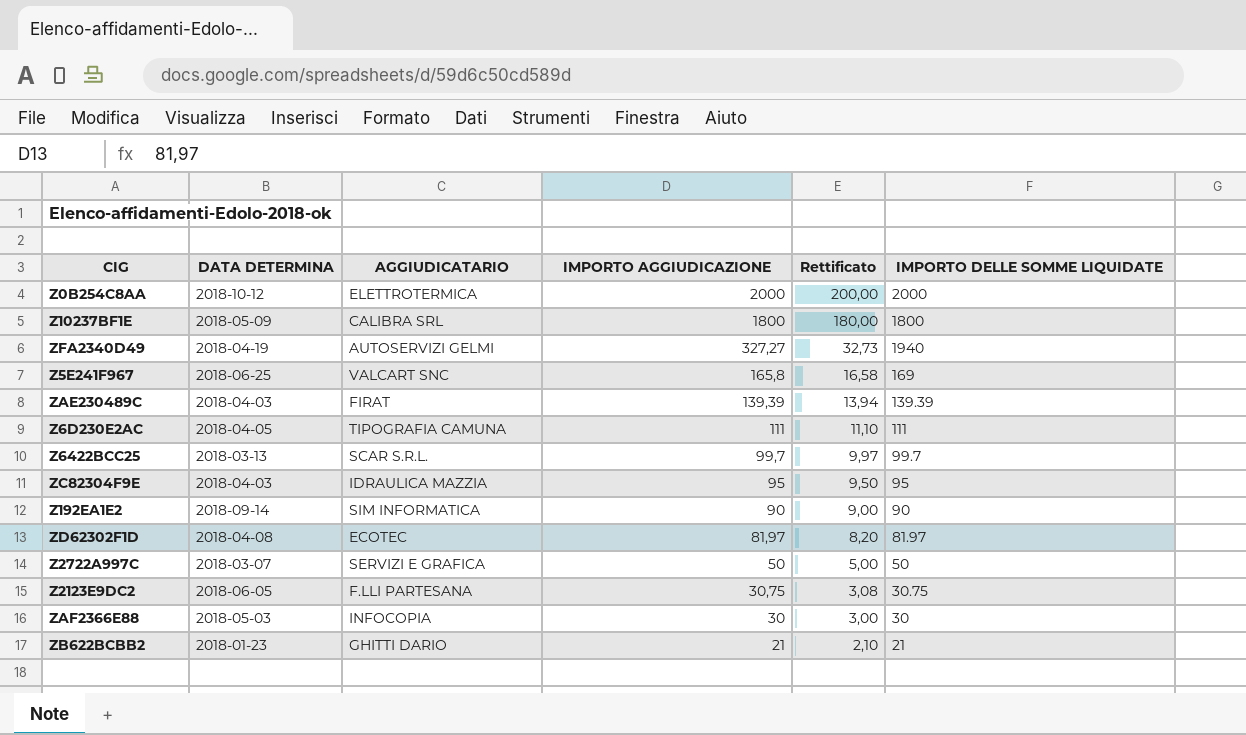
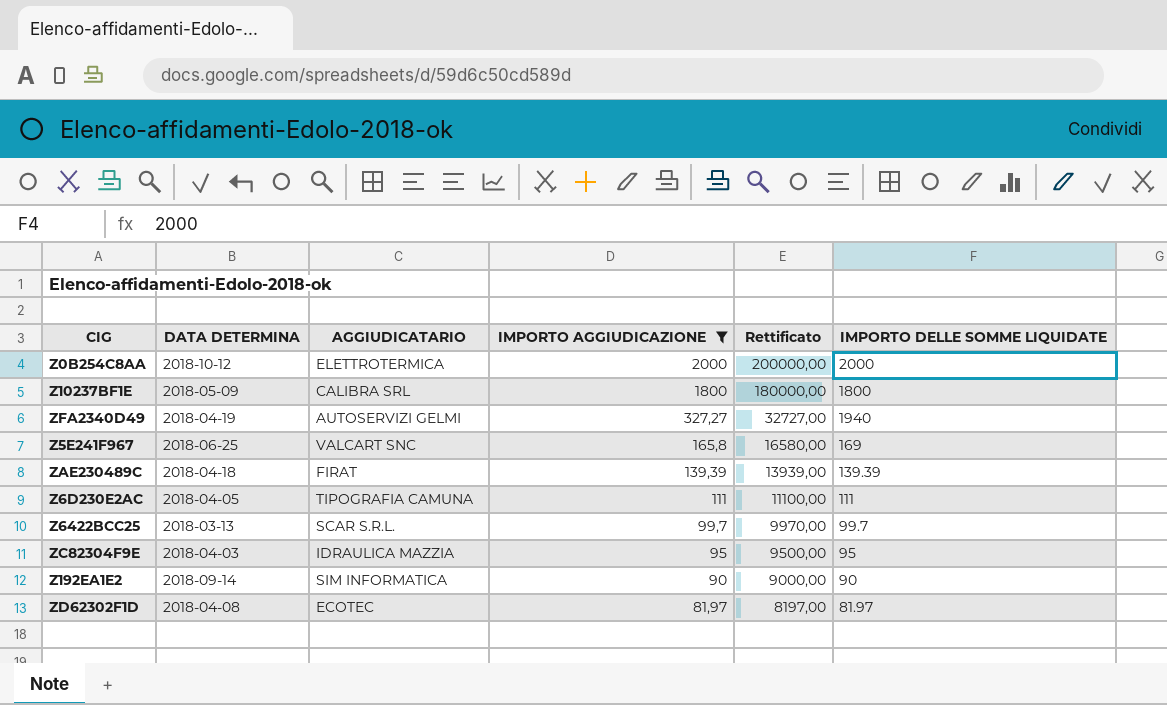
filter: none -> IMPORTO AGGIUDICAZIONE >= 81,97
column Rettificato | formula: [IMPORTO AGGIUDICAZIONE] * 0,1 -> [IMPORTO AGGIUDICAZIONE] * 100
ZAE230489C | DATA DETERMINA: 2018-04-03 -> 2018-04-18

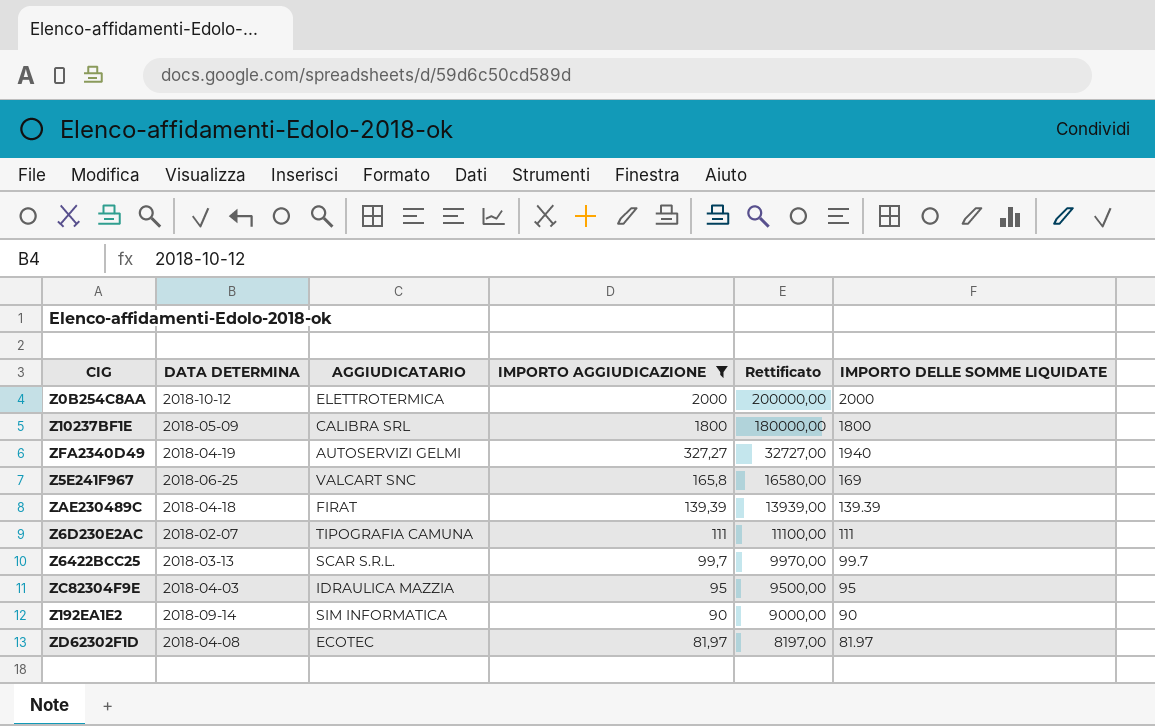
Z6D230E2AC | DATA DETERMINA: 2018-04-05 -> 2018-02-07

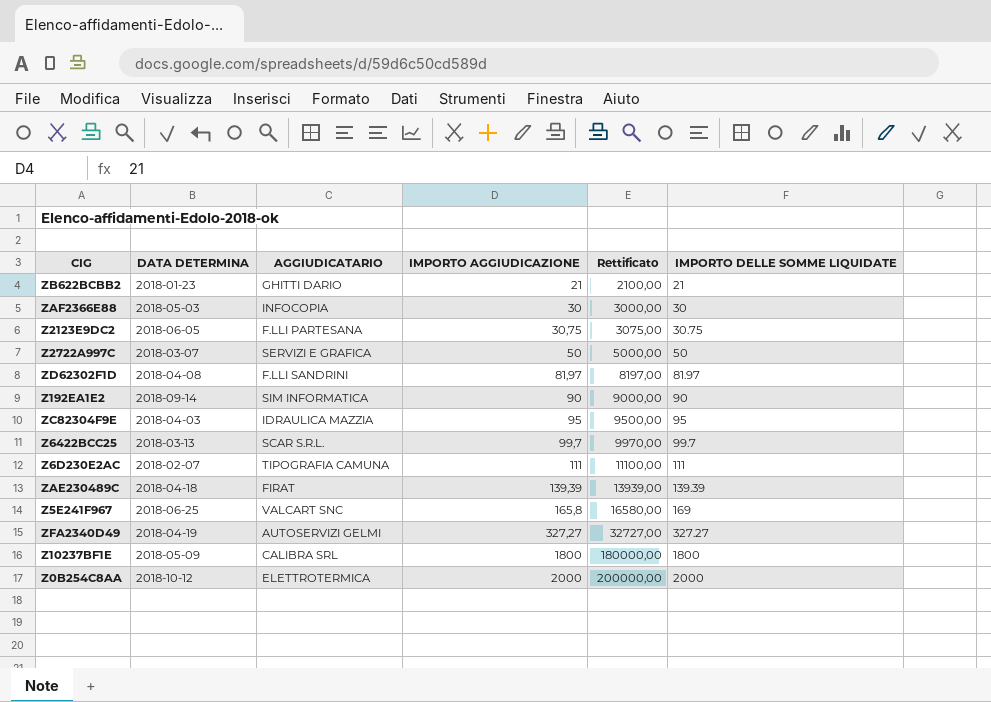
filter: IMPORTO AGGIUDICAZIONE >= 81,97 -> none
row order: IMPORTO AGGIUDICAZIONE descending -> IMPORTO AGGIUDICAZIONE ascending
ZD62302F1D | AGGIUDICATARIO: ECOTEC -> F.LLI SANDRINI
ZFA2340D49 | IMPORTO DELLE SOMME LIQUIDATE: 1940 -> 327.27

